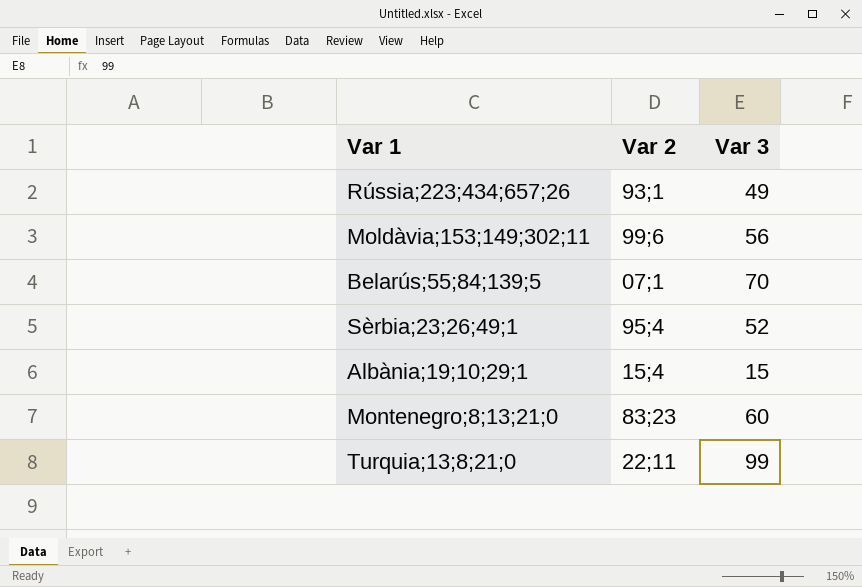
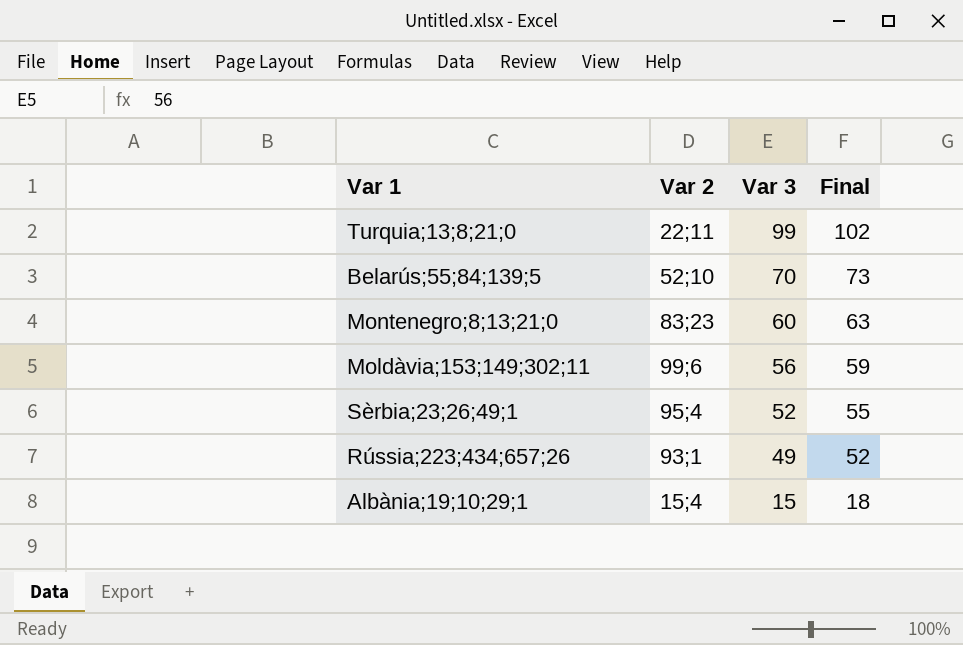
row order: none -> Var 3 descending
column Final | formula: none -> [Var 3] + 3
Belarús;55;84;139;5 | Var 2: 07;1 -> 52;10

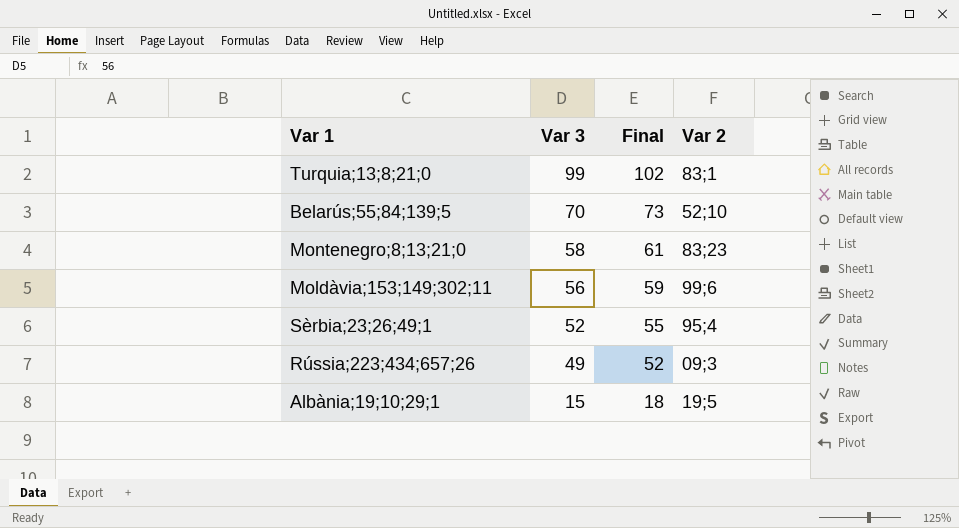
column Var 2 | position: 2 -> 4
Turquia;13;8;21;0 | Var 2: 22;11 -> 83;1
Montenegro;8;13;21;0 | Var 3: 60 -> 58
Montenegro;8;13;21;0 | Final: 63 -> 61
Rússia;223;434;657;26 | Var 2: 93;1 -> 09;3
Albània;19;10;29;1 | Var 2: 15;4 -> 19;5

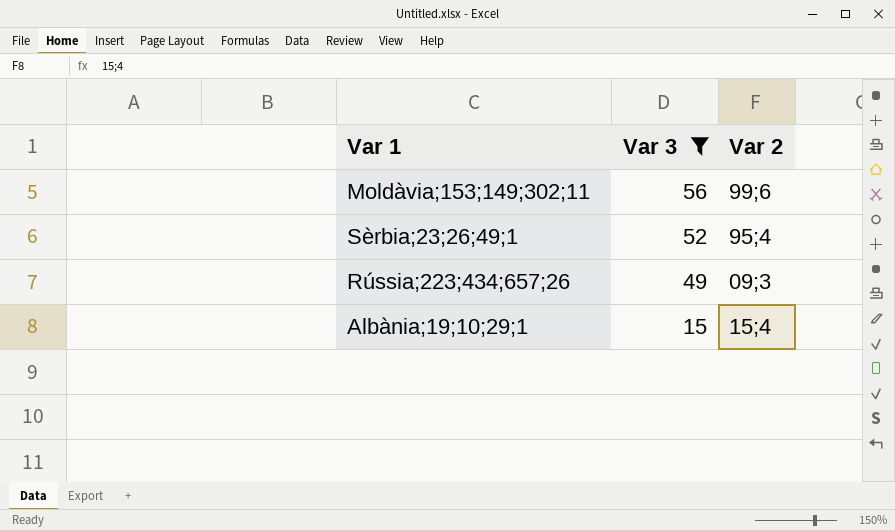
filter: none -> Var 3 <= 56
column Final | formula: [Var 3] + 3 -> none
Albània;19;10;29;1 | Var 2: 19;5 -> 15;4

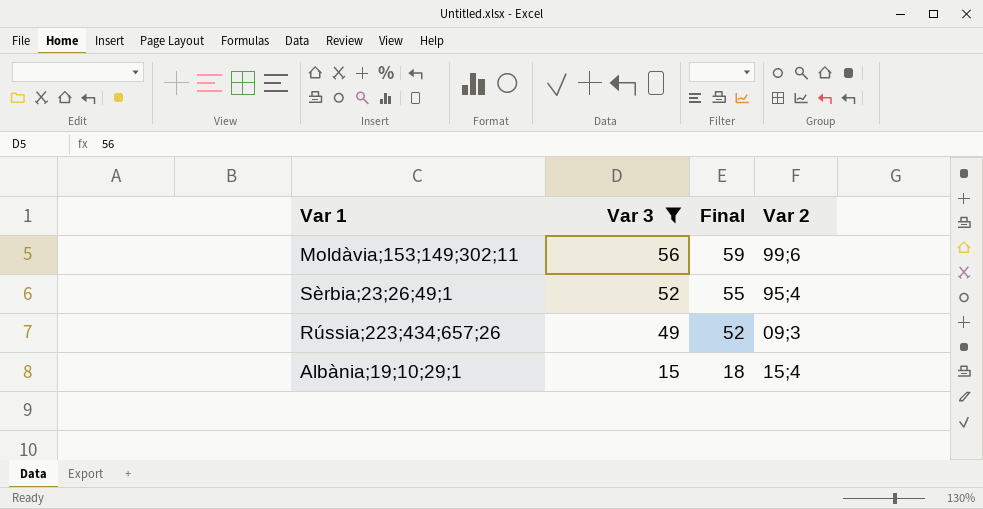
column Final | formula: none -> [Var 3] + 3

